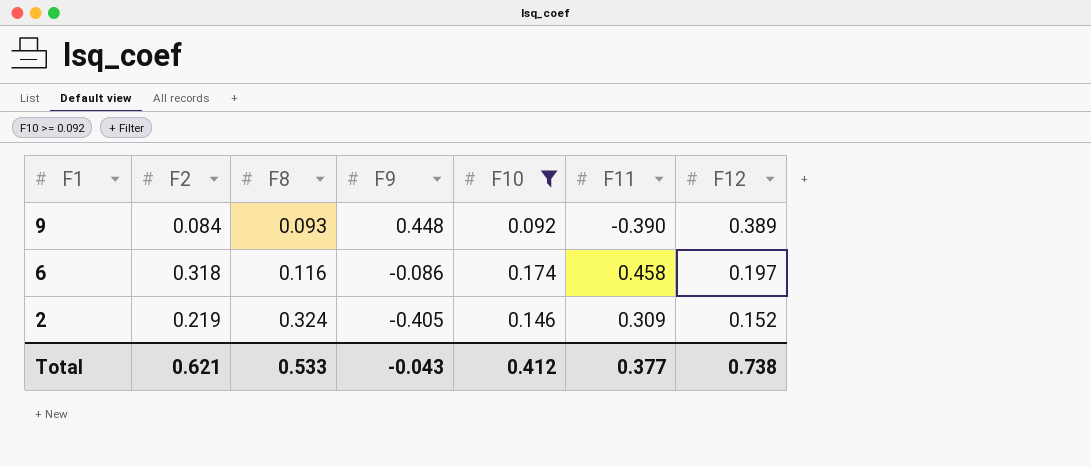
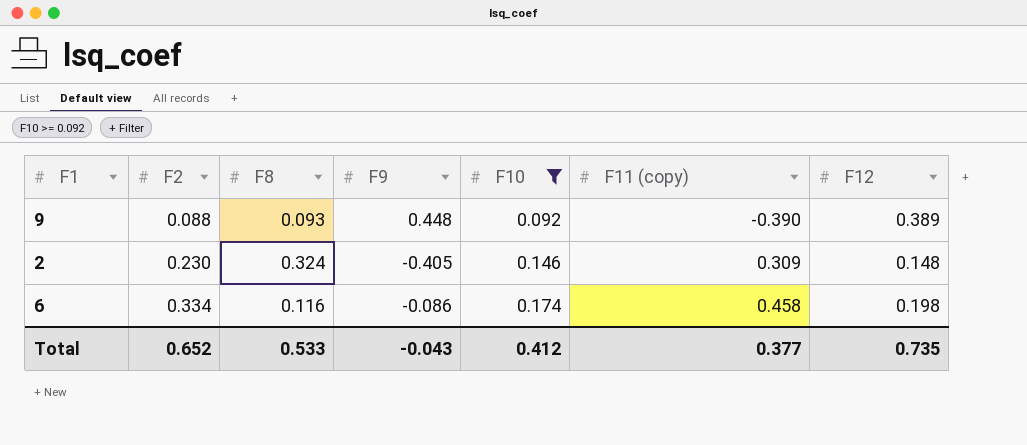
row order: F1 descending -> F2 ascending
column name: F11 -> F11 (copy)
9 | F2: 0.084 -> 0.088
2 | F2: 0.219 -> 0.230
2 | F12: 0.152 -> 0.148
6 | F2: 0.318 -> 0.334
6 | F12: 0.197 -> 0.198
Total | F2: 0.621 -> 0.652
Total | F12: 0.738 -> 0.735

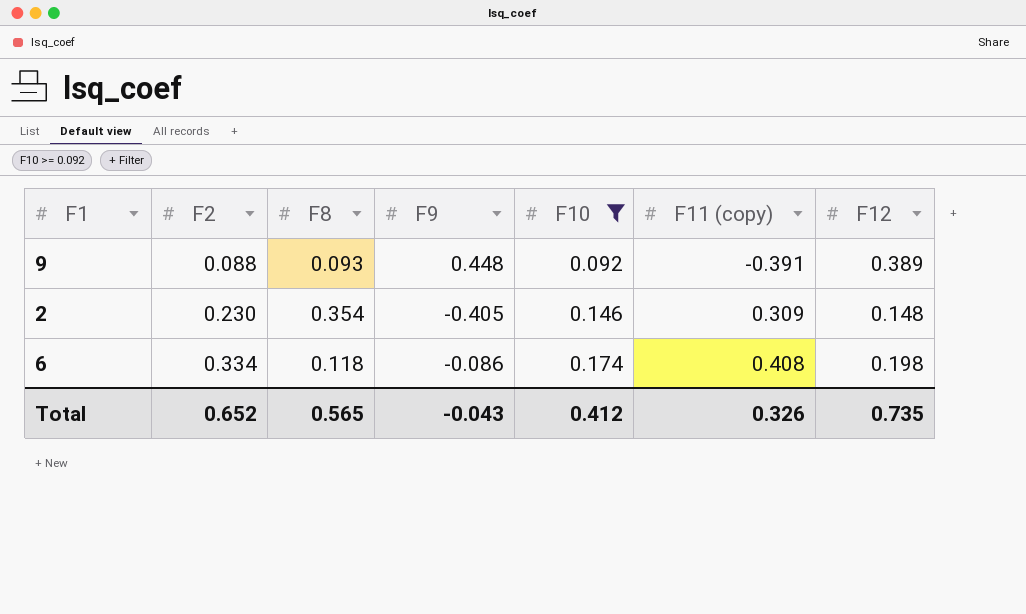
9 | F11 (copy): -0.390 -> -0.391
2 | F8: 0.324 -> 0.354
6 | F8: 0.116 -> 0.118
6 | F11 (copy): 0.458 -> 0.408
Total | F8: 0.533 -> 0.565
Total | F11 (copy): 0.377 -> 0.326

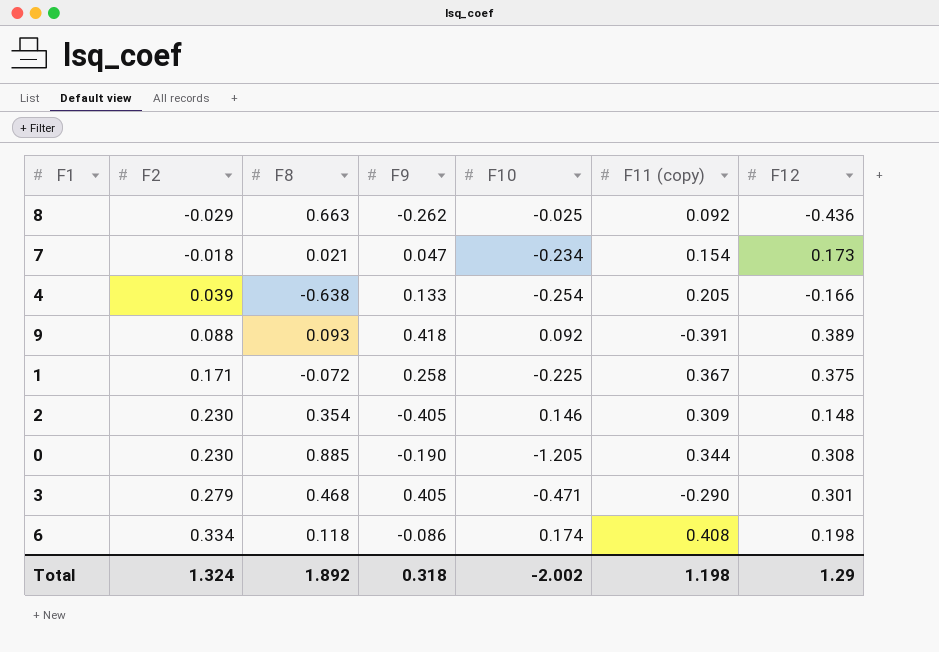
filter: F10 >= 0.092 -> none
9 | F9: 0.448 -> 0.418
Total | F2: 0.652 -> 1.324
Total | F8: 0.565 -> 1.892
Total | F9: -0.043 -> 0.318
Total | F10: 0.412 -> -2.002
Total | F11 (copy): 0.326 -> 1.198
Total | F12: 0.735 -> 1.29

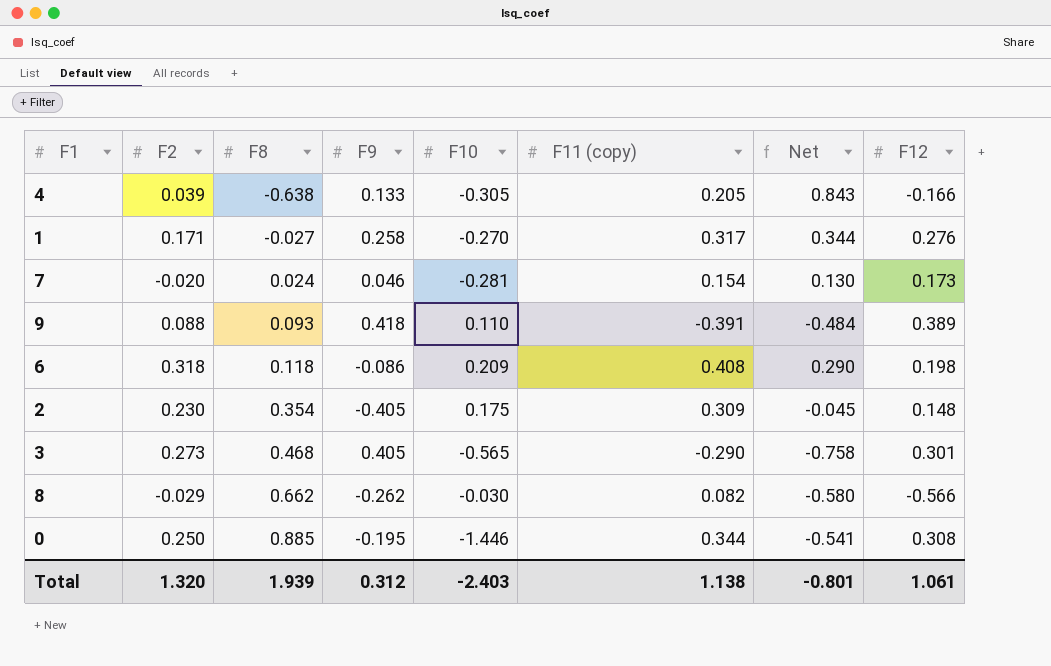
row order: F2 ascending -> F8 ascending
column Net | formula: none -> [F11 (copy)] - [F8]
4 | F10: -0.254 -> -0.305
1 | F8: -0.072 -> -0.027
1 | F10: -0.225 -> -0.270
1 | F11 (copy): 0.367 -> 0.317
1 | F12: 0.375 -> 0.276
7 | F2: -0.018 -> -0.020
7 | F8: 0.021 -> 0.024
7 | F9: 0.047 -> 0.046
7 | F10: -0.234 -> -0.281
9 | F10: 0.092 -> 0.110
6 | F2: 0.334 -> 0.318
6 | F10: 0.174 -> 0.209
2 | F10: 0.146 -> 0.175
3 | F2: 0.279 -> 0.273
3 | F10: -0.471 -> -0.565
8 | F8: 0.663 -> 0.662
8 | F10: -0.025 -> -0.030
8 | F11 (copy): 0.092 -> 0.082
8 | F12: -0.436 -> -0.566
0 | F2: 0.230 -> 0.250
0 | F9: -0.190 -> -0.195
0 | F10: -1.205 -> -1.446
Total | F2: 1.324 -> 1.320
Total | F8: 1.892 -> 1.939
Total | F9: 0.318 -> 0.312
Total | F10: -2.002 -> -2.403
Total | F11 (copy): 1.198 -> 1.138
Total | F12: 1.29 -> 1.061

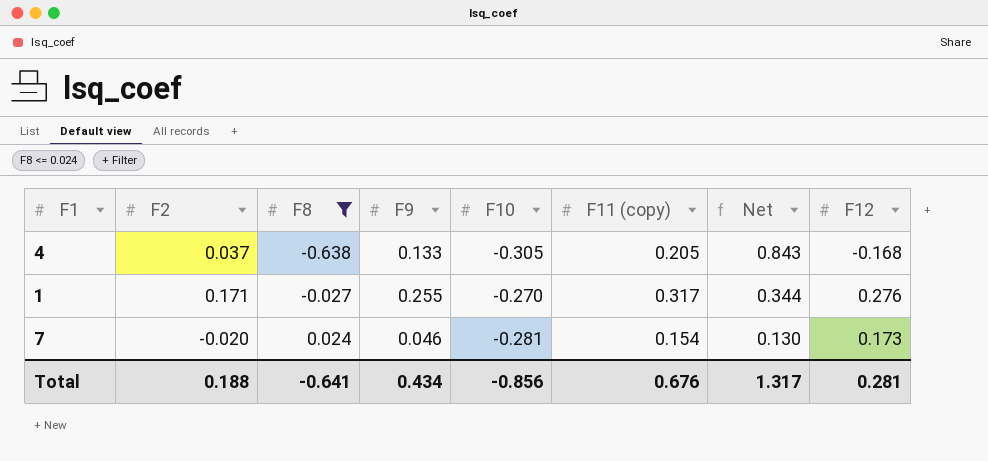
filter: none -> F8 <= 0.024
4 | F2: 0.039 -> 0.037
4 | F12: -0.166 -> -0.168
1 | F9: 0.258 -> 0.255
Total | F2: 1.320 -> 0.188
Total | F8: 1.939 -> -0.641
Total | F9: 0.312 -> 0.434
Total | F10: -2.403 -> -0.856
Total | F11 (copy): 1.138 -> 0.676
Total | Net: -0.801 -> 1.317
Total | F12: 1.061 -> 0.281

